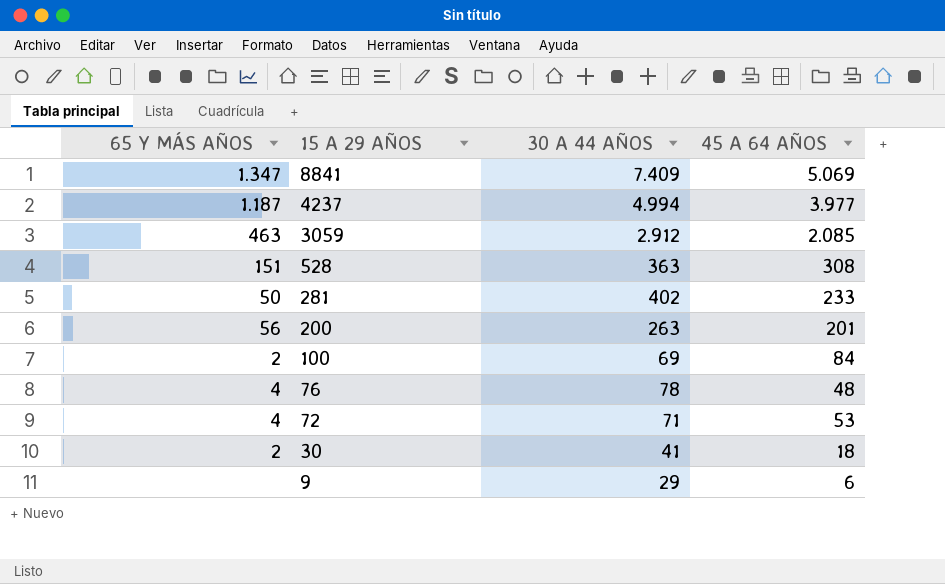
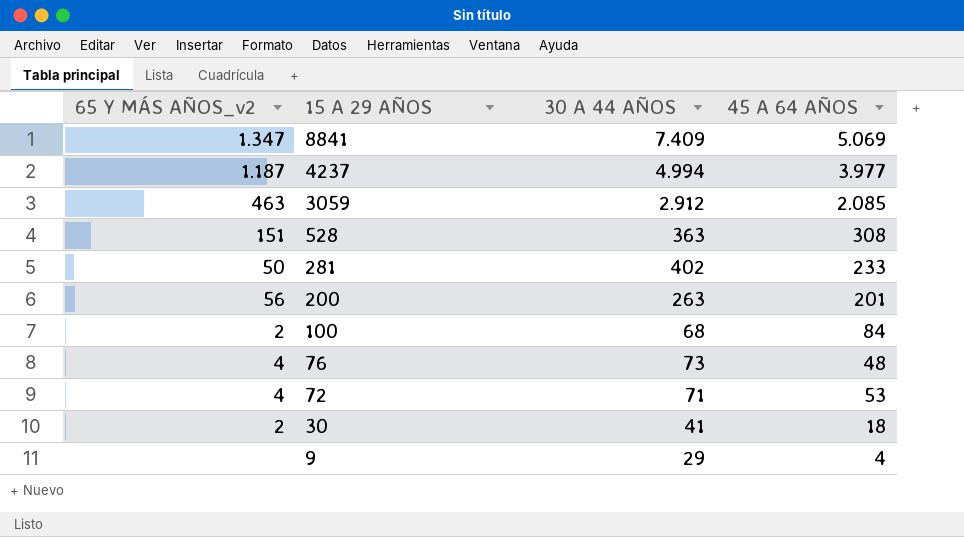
column name: 65 Y MÁS AÑOS -> 65 Y MÁS AÑOS_v2
100 | 30 A 44 AÑOS: 69 -> 68
76 | 30 A 44 AÑOS: 78 -> 73
9 | 45 A 64 AÑOS: 6 -> 4

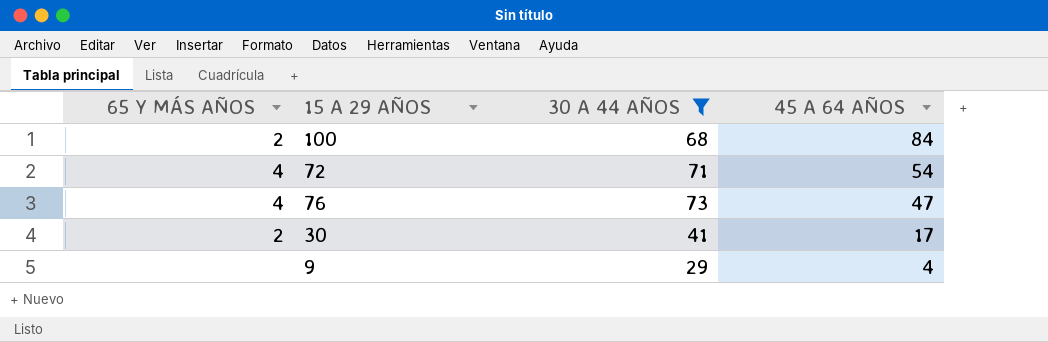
filter: none -> 30 A 44 AÑOS <= 73
row order: 15 A 29 AÑOS descending -> 45 A 64 AÑOS descending
column name: 65 Y MÁS AÑOS_v2 -> 65 Y MÁS AÑOS
72 | 45 A 64 AÑOS: 53 -> 54
76 | 45 A 64 AÑOS: 48 -> 47
30 | 45 A 64 AÑOS: 18 -> 17

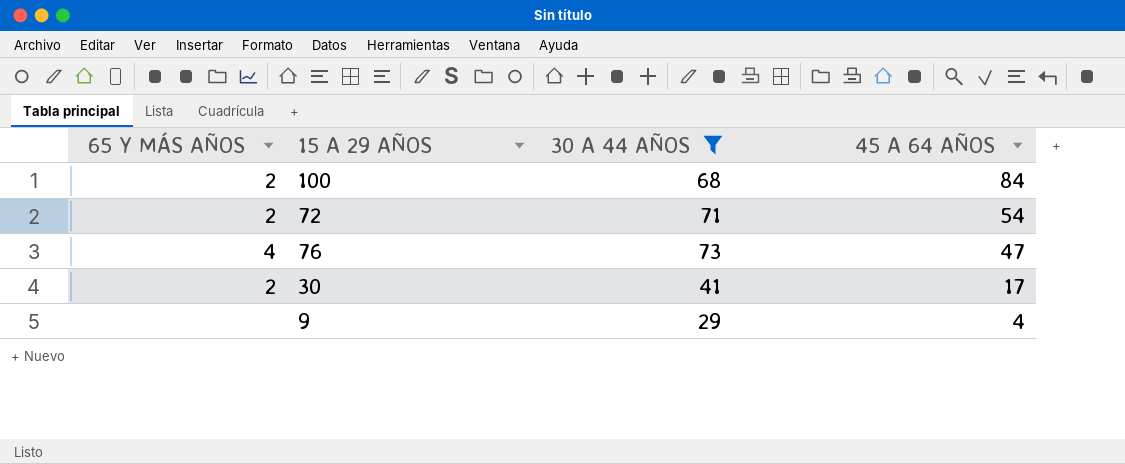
72 | 65 Y MÁS AÑOS: 4 -> 2

